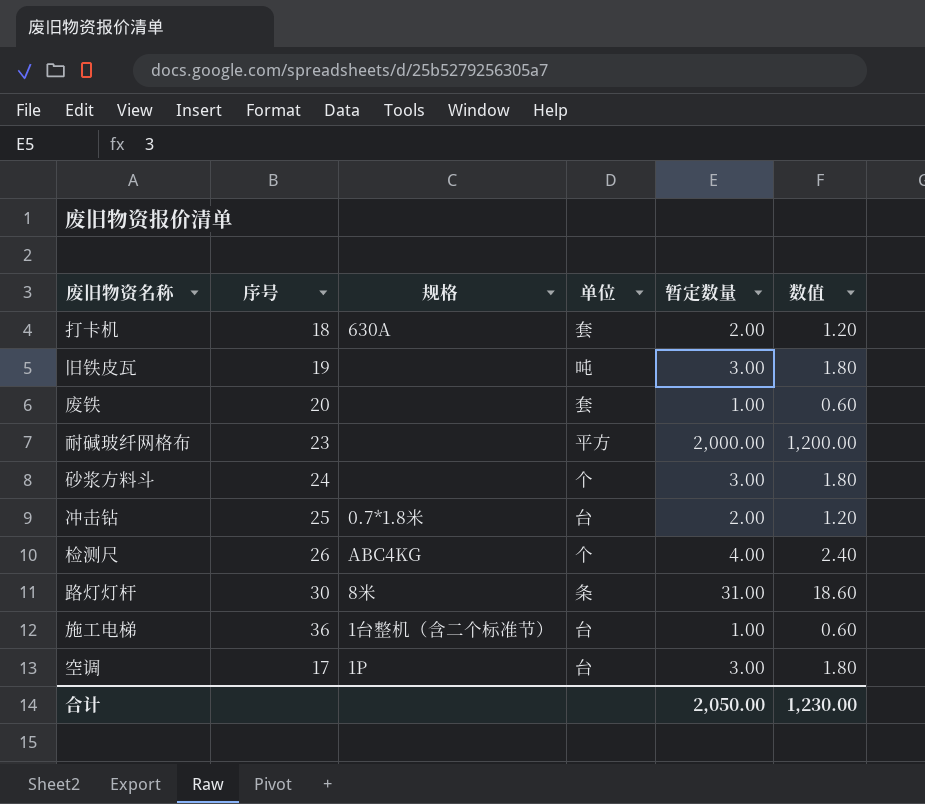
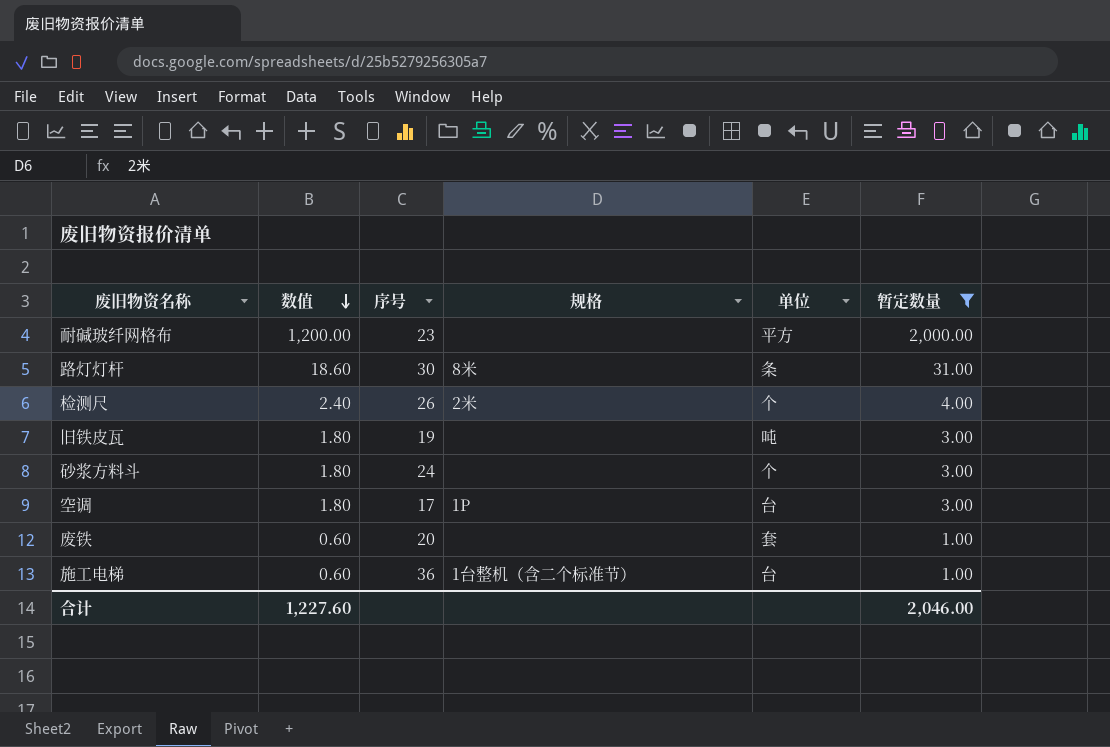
filter: none -> 暂定数量 != 2.00
row order: none -> 数值 descending
column 数值 | position: 6 -> 2
检测尺 | 规格: ABC4KG -> 2米
合计 | 数值: 1,230.00 -> 1,227.60
合计 | 暂定数量: 2,050.00 -> 2,046.00

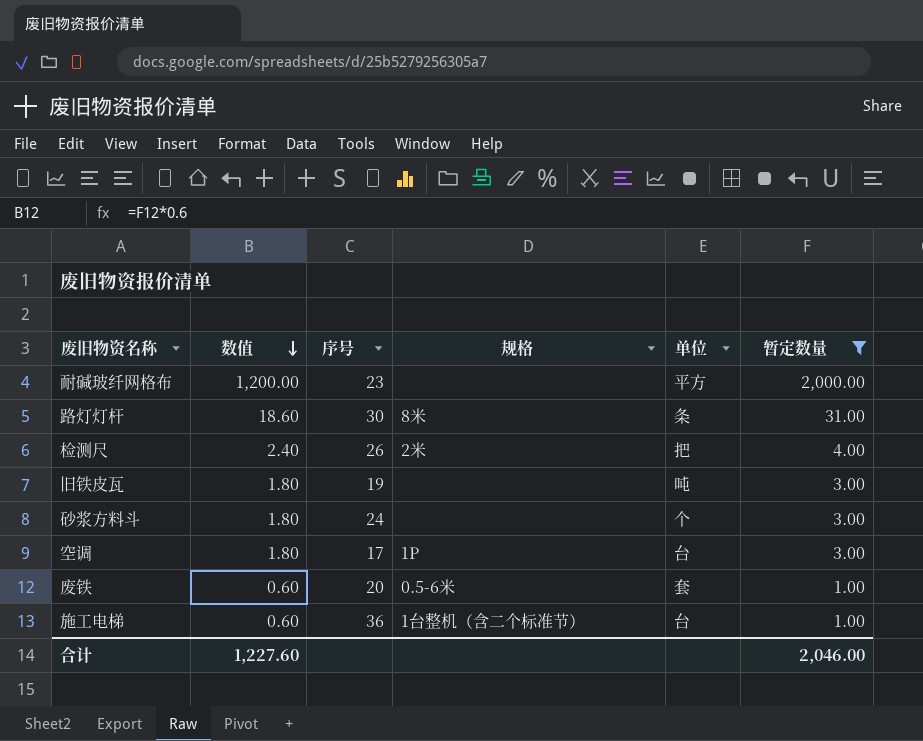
检测尺 | 单位: 个 -> 把
废铁 | 规格: none -> 0.5-6米

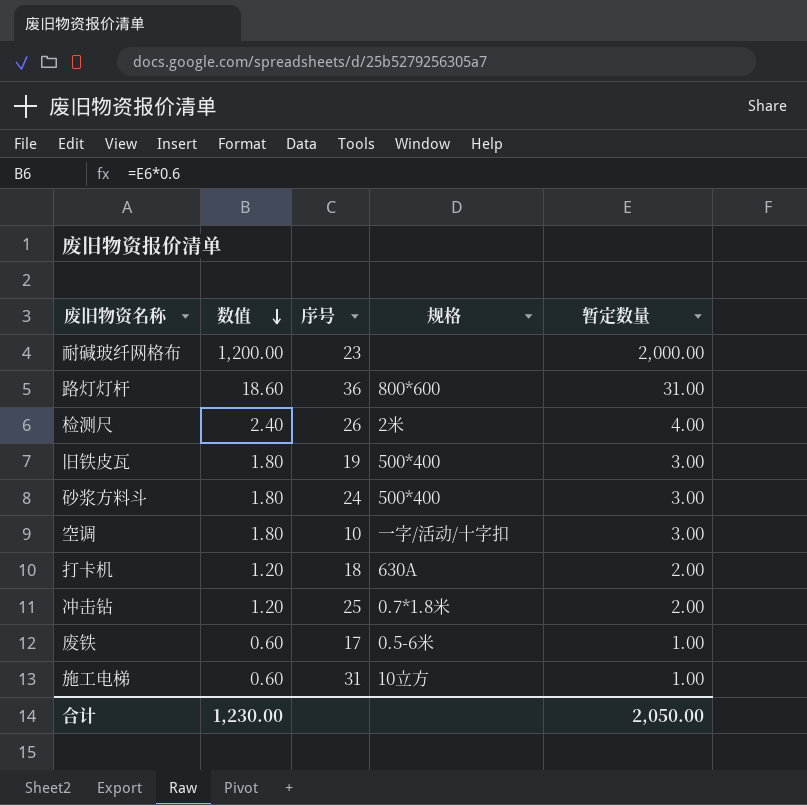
filter: 暂定数量 != 2.00 -> none
column 单位 | position: 5 -> none
路灯灯杆 | 序号: 30 -> 36
路灯灯杆 | 规格: 8米 -> 800*600
旧铁皮瓦 | 规格: none -> 500*400
砂浆方料斗 | 规格: none -> 500*400
空调 | 序号: 17 -> 10
空调 | 规格: 1P -> 一字/活动/十字扣
废铁 | 序号: 20 -> 17
施工电梯 | 序号: 36 -> 31
施工电梯 | 规格: 1台整机（含二个标准节） -> 10立方
合计 | 数值: 1,227.60 -> 1,230.00
合计 | 暂定数量: 2,046.00 -> 2,050.00

